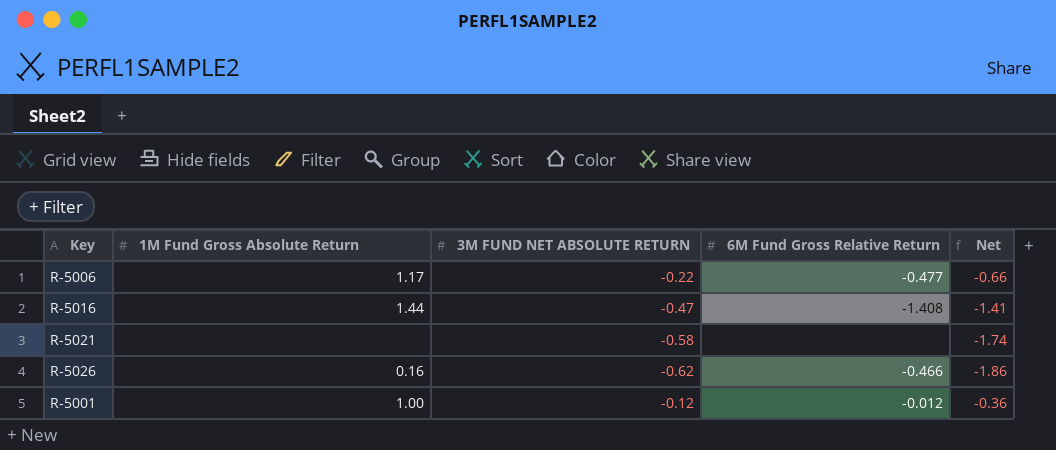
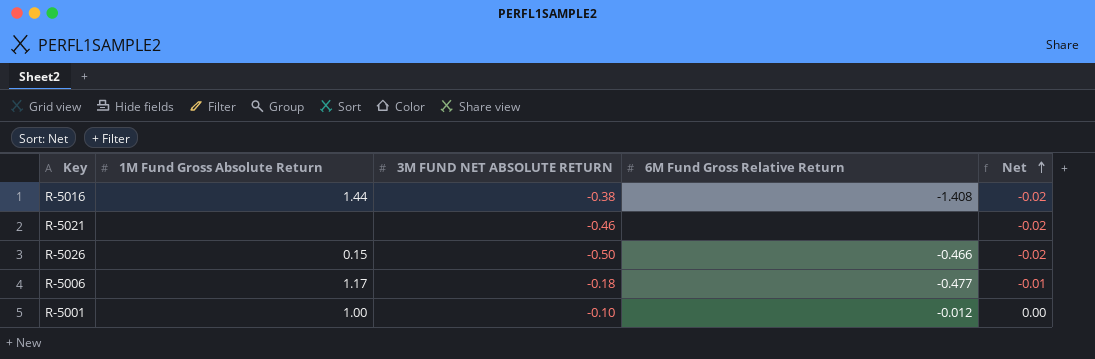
row order: none -> Net ascending
column Net | formula: [3M FUND NET ABSOLUTE RETURN] * 3 -> [3M FUND NET ABSOLUTE RETURN] * 0.04
R-5016 | 3M FUND NET ABSOLUTE RETURN: -0.47 -> -0.38
R-5021 | 3M FUND NET ABSOLUTE RETURN: -0.58 -> -0.46
R-5026 | 1M Fund Gross Absolute Return: 0.16 -> 0.15
R-5026 | 3M FUND NET ABSOLUTE RETURN: -0.62 -> -0.50
R-5006 | 3M FUND NET ABSOLUTE RETURN: -0.22 -> -0.18
R-5001 | 3M FUND NET ABSOLUTE RETURN: -0.12 -> -0.10

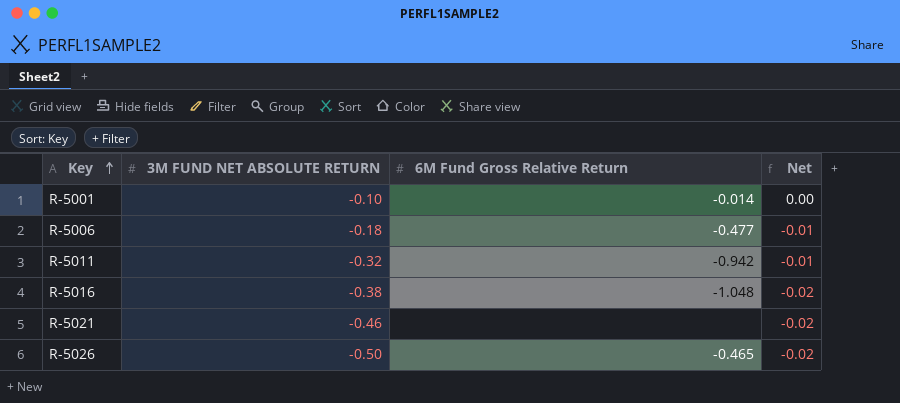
row order: Net ascending -> Key ascending
column 1M Fund Gross Absolute Return | position: 2 -> none
R-5001 | 6M Fund Gross Relative Return: -0.012 -> -0.014
row R-5011: none -> -0.32 | -0.942 | -0.01
R-5016 | 6M Fund Gross Relative Return: -1.408 -> -1.048
R-5026 | 6M Fund Gross Relative Return: -0.466 -> -0.465

